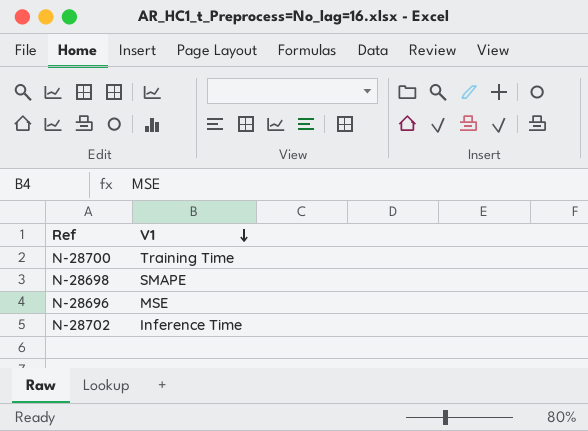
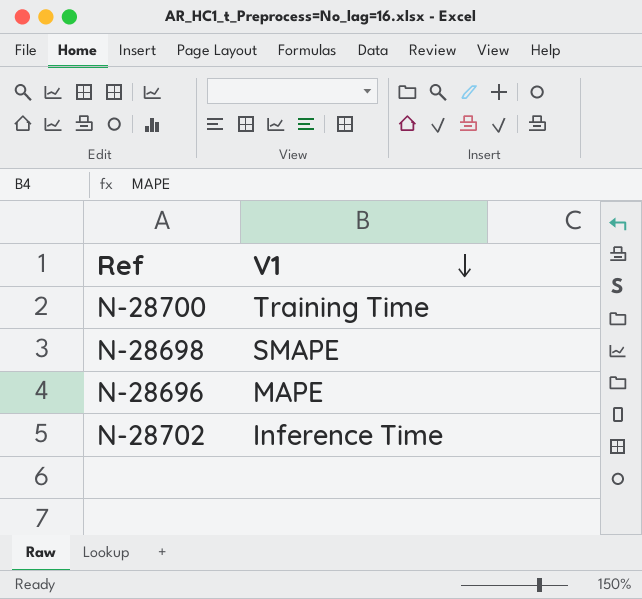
N-28696 | V1: MSE -> MAPE

